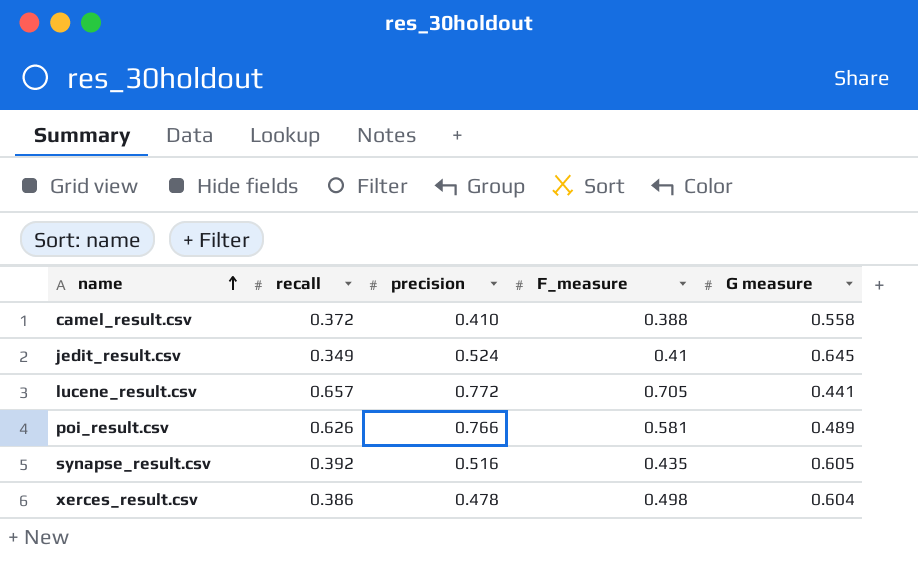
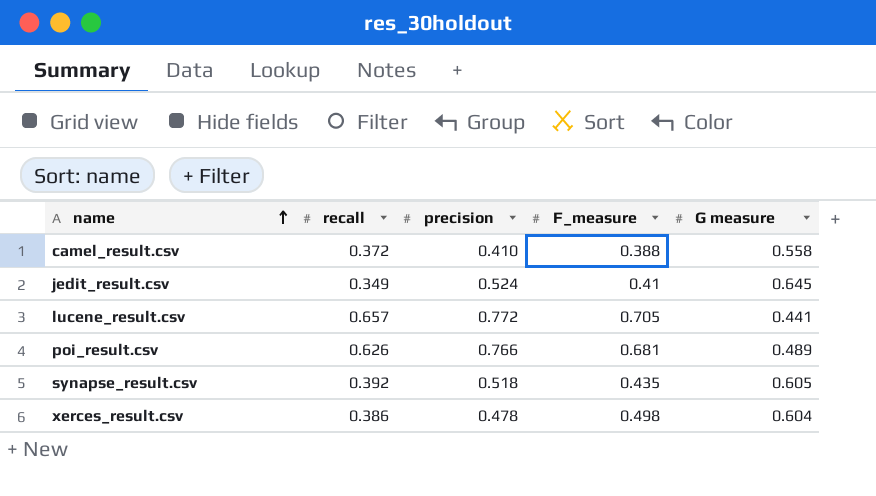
poi_result.csv | F_measure: 0.581 -> 0.681
synapse_result.csv | precision: 0.516 -> 0.518

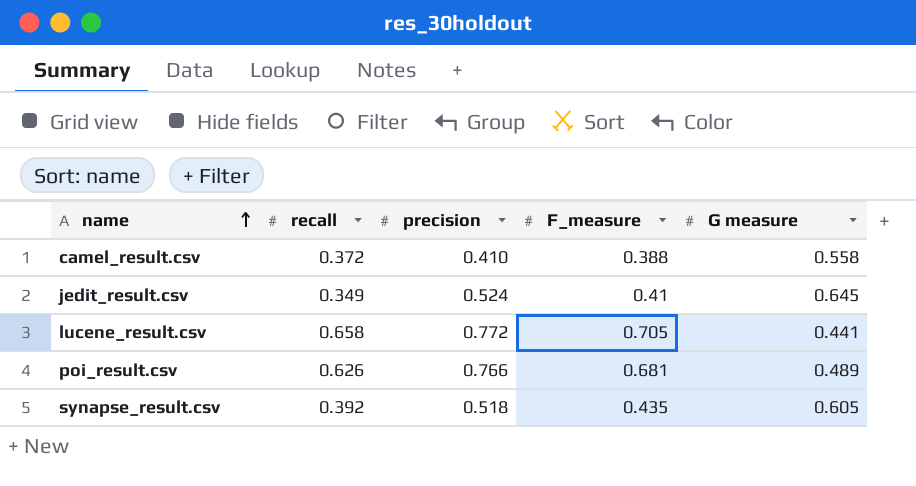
row xerces_result.csv: 0.386 | 0.478 | 0.498 | 0.604 -> none
lucene_result.csv | recall: 0.657 -> 0.658

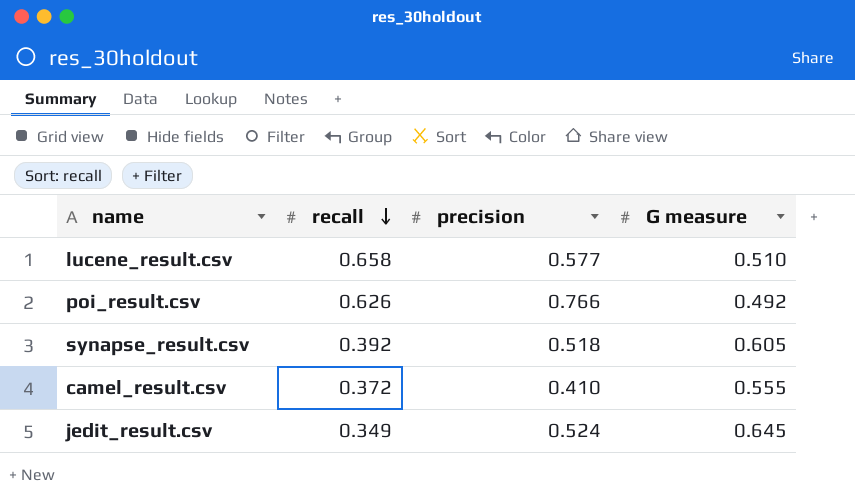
row order: name ascending -> recall descending
column F_measure | position: 4 -> none
lucene_result.csv | precision: 0.772 -> 0.577
lucene_result.csv | G measure: 0.441 -> 0.510
poi_result.csv | G measure: 0.489 -> 0.492
camel_result.csv | G measure: 0.558 -> 0.555

